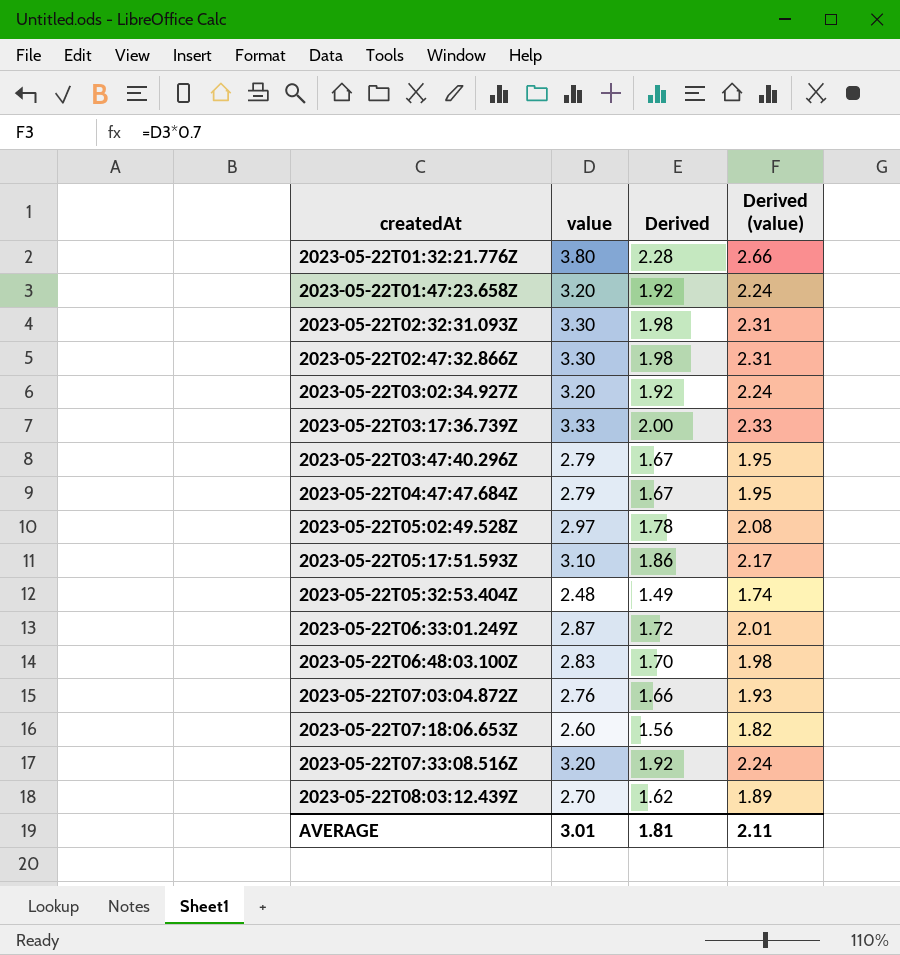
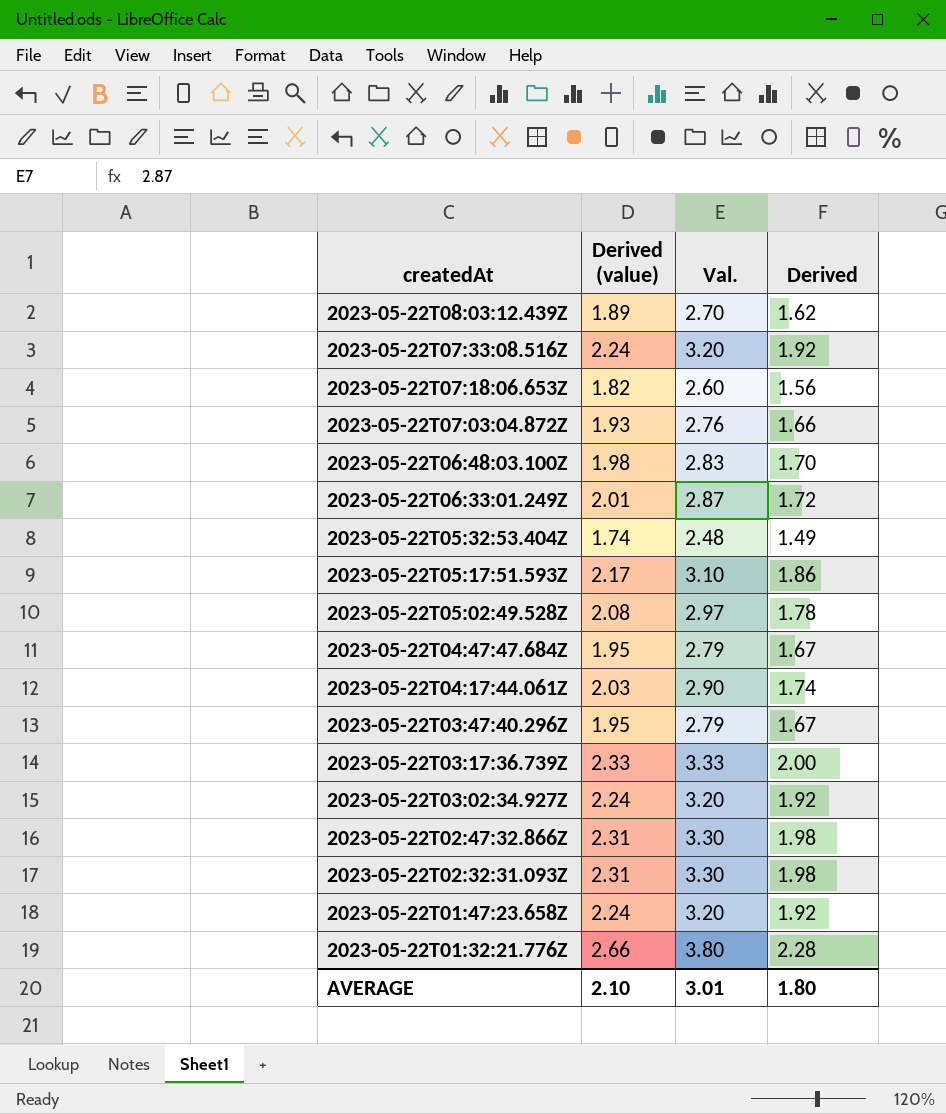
row order: createdAt ascending -> createdAt descending
column Derived (value) | position: 4 -> 2
column name: value -> Val.
row 2023-05-22T04:17:44.061Z: none -> 2.03 | 2.90 | 1.74
AVERAGE | Derived (value): 2.11 -> 2.10
AVERAGE | Derived: 1.81 -> 1.80

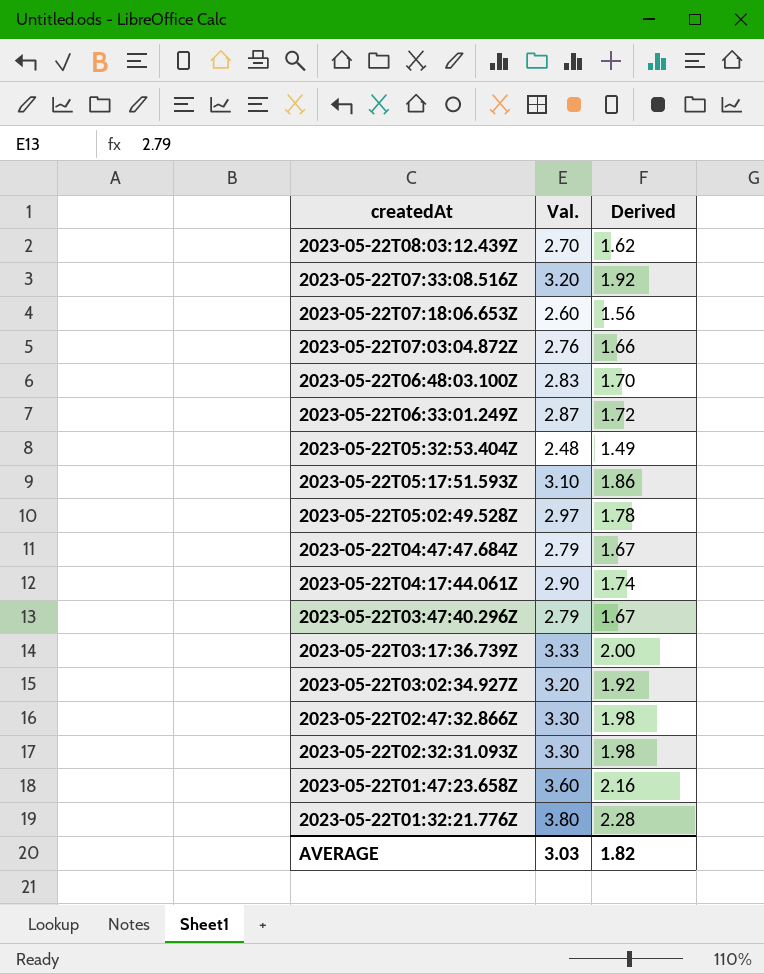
column Derived (value) | formula: [Val.] * 0.7 -> none
2023-05-22T01:47:23.658Z | Val.: 3.20 -> 3.60
2023-05-22T01:47:23.658Z | Derived: 1.92 -> 2.16
AVERAGE | Val.: 3.01 -> 3.03
AVERAGE | Derived: 1.80 -> 1.82

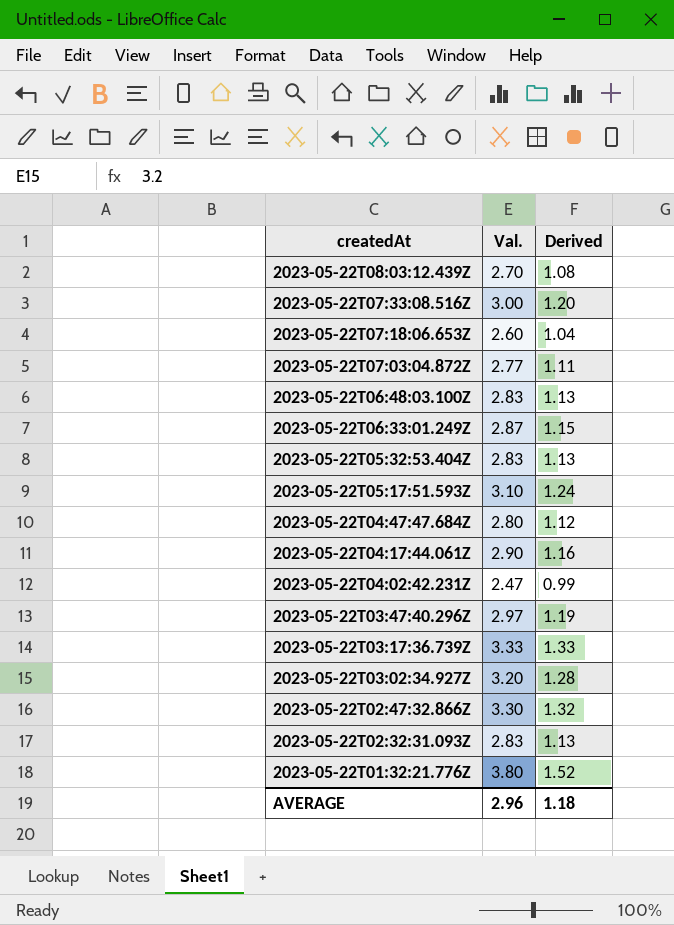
column Derived | formula: [Val.] * 0.6 -> [Val.] * 0.4
row 2023-05-22T05:02:49.528Z: 2.97 | 1.78 -> none
row 2023-05-22T01:47:23.658Z: 3.60 | 2.16 -> none
2023-05-22T07:33:08.516Z | Val.: 3.20 -> 3.00
2023-05-22T07:03:04.872Z | Val.: 2.76 -> 2.77
2023-05-22T05:32:53.404Z | Val.: 2.48 -> 2.83
2023-05-22T04:47:47.684Z | Val.: 2.79 -> 2.80
row 2023-05-22T04:02:42.231Z: none -> 2.47 | 0.99
2023-05-22T03:47:40.296Z | Val.: 2.79 -> 2.97
2023-05-22T02:32:31.093Z | Val.: 3.30 -> 2.83
AVERAGE | Val.: 3.03 -> 2.96
AVERAGE | Derived: 1.82 -> 1.18

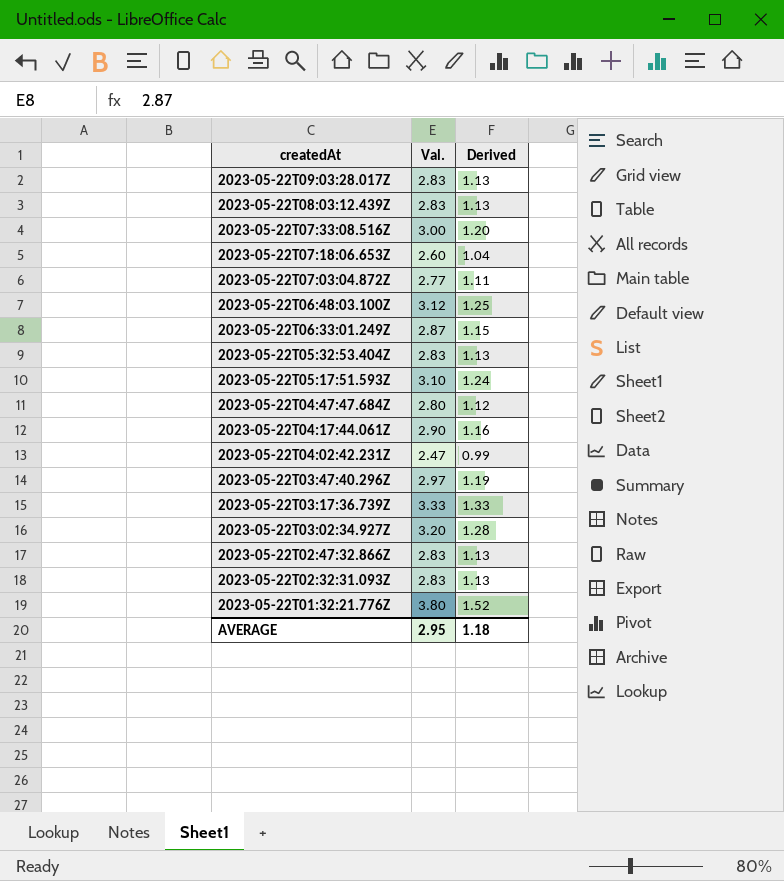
row 2023-05-22T09:03:28.017Z: none -> 2.83 | 1.13
2023-05-22T08:03:12.439Z | Val.: 2.70 -> 2.83
2023-05-22T08:03:12.439Z | Derived: 1.08 -> 1.13
2023-05-22T06:48:03.100Z | Val.: 2.83 -> 3.12
2023-05-22T06:48:03.100Z | Derived: 1.13 -> 1.25
2023-05-22T02:47:32.866Z | Val.: 3.30 -> 2.83
2023-05-22T02:47:32.866Z | Derived: 1.32 -> 1.13
AVERAGE | Val.: 2.96 -> 2.95

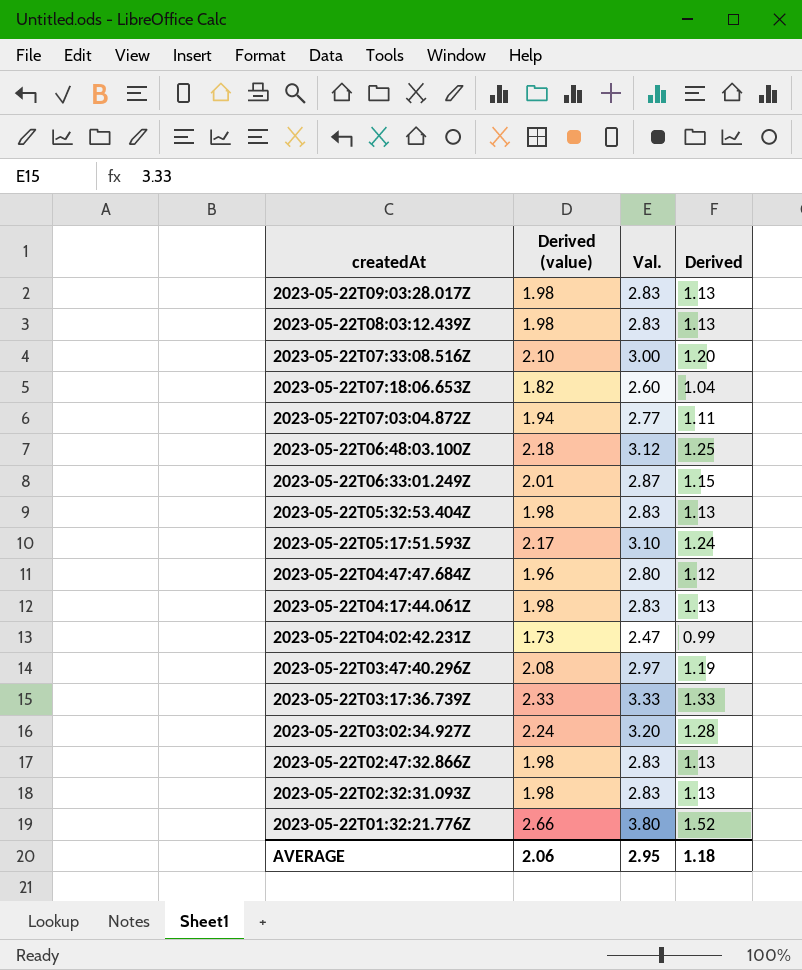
column Derived (value) | formula: none -> [Val.] * 0.7
2023-05-22T04:17:44.061Z | Val.: 2.90 -> 2.83
2023-05-22T04:17:44.061Z | Derived: 1.16 -> 1.13

